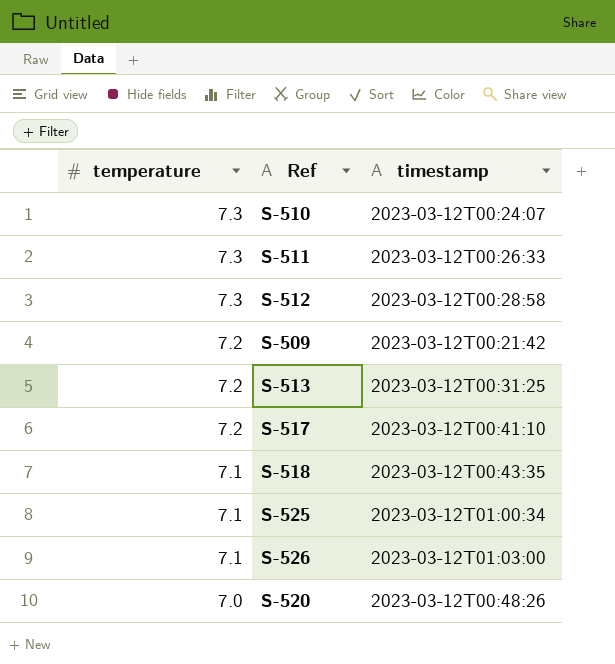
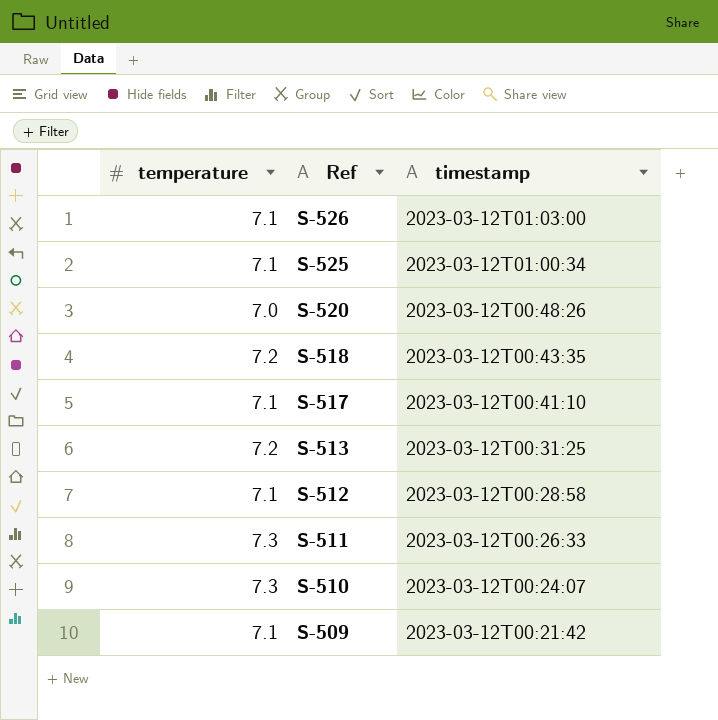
row order: temperature descending -> Ref descending
S-518 | temperature: 7.1 -> 7.2
S-517 | temperature: 7.2 -> 7.1
S-512 | temperature: 7.3 -> 7.1
S-509 | temperature: 7.2 -> 7.1

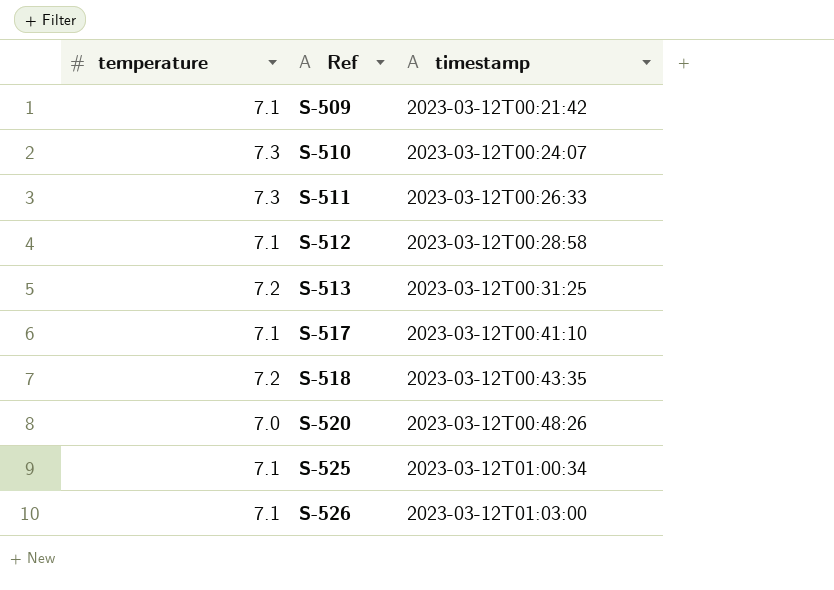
row order: Ref descending -> Ref ascending

